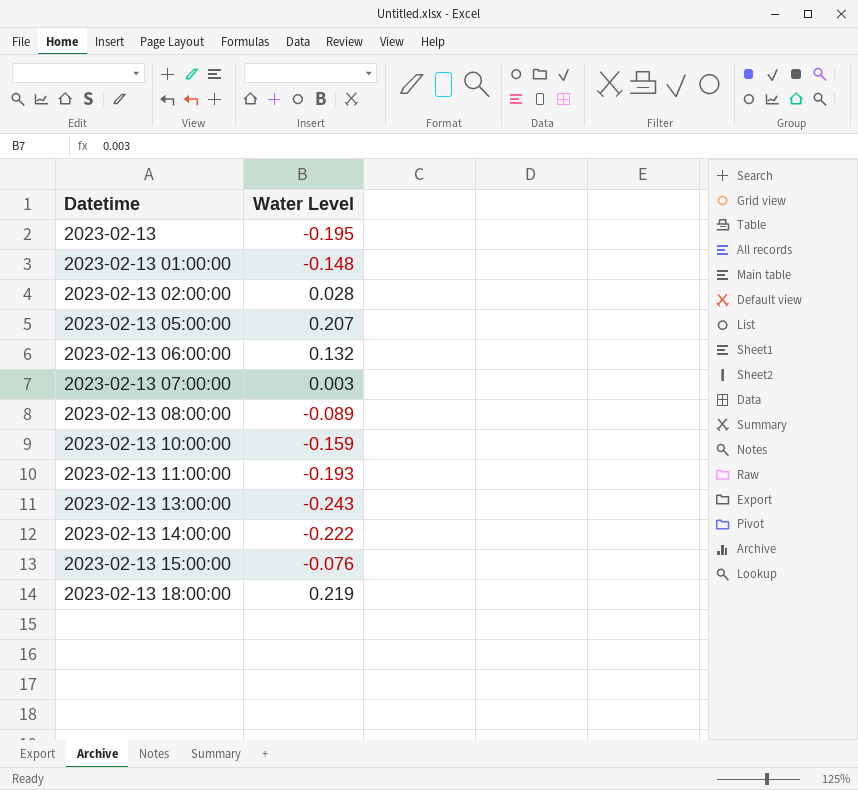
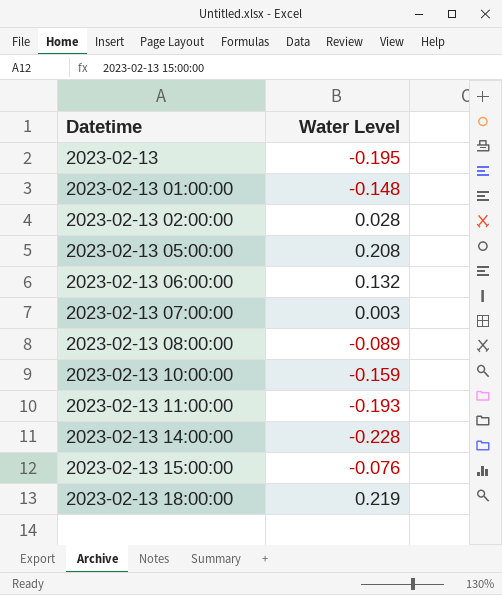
row 2023-02-13 13:00:00: -0.243 -> none
2023-02-13 05:00:00 | Water Level: 0.207 -> 0.208
2023-02-13 14:00:00 | Water Level: -0.222 -> -0.228

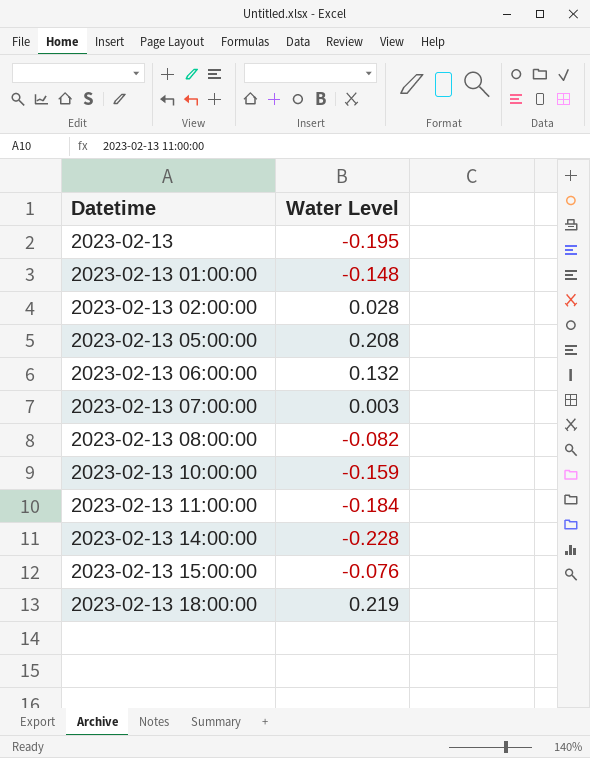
2023-02-13 08:00:00 | Water Level: -0.089 -> -0.082
2023-02-13 11:00:00 | Water Level: -0.193 -> -0.184

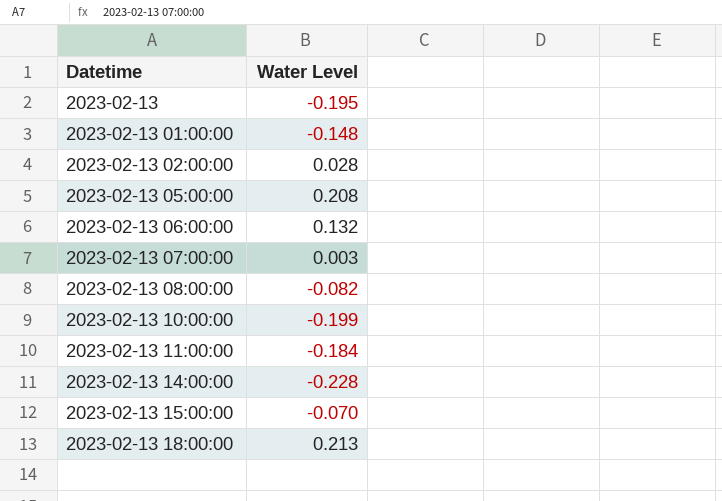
2023-02-13 10:00:00 | Water Level: -0.159 -> -0.199
2023-02-13 15:00:00 | Water Level: -0.076 -> -0.070
2023-02-13 18:00:00 | Water Level: 0.219 -> 0.213

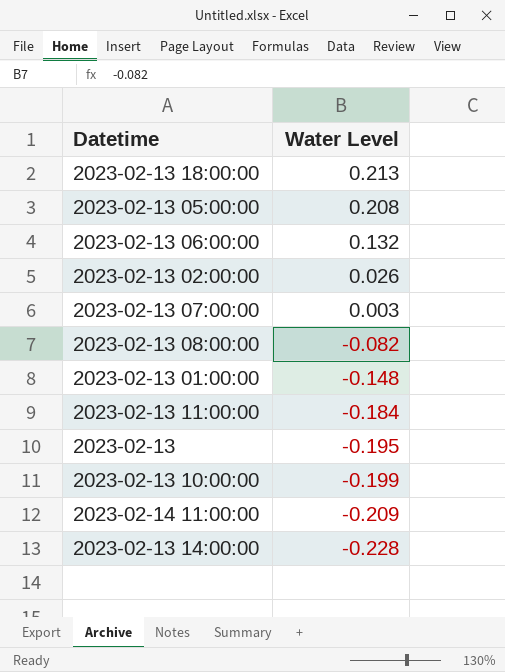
row order: Datetime ascending -> Water Level descending
row 2023-02-13 15:00:00: -0.070 -> none
2023-02-13 02:00:00 | Water Level: 0.028 -> 0.026
row 2023-02-14 11:00:00: none -> -0.209

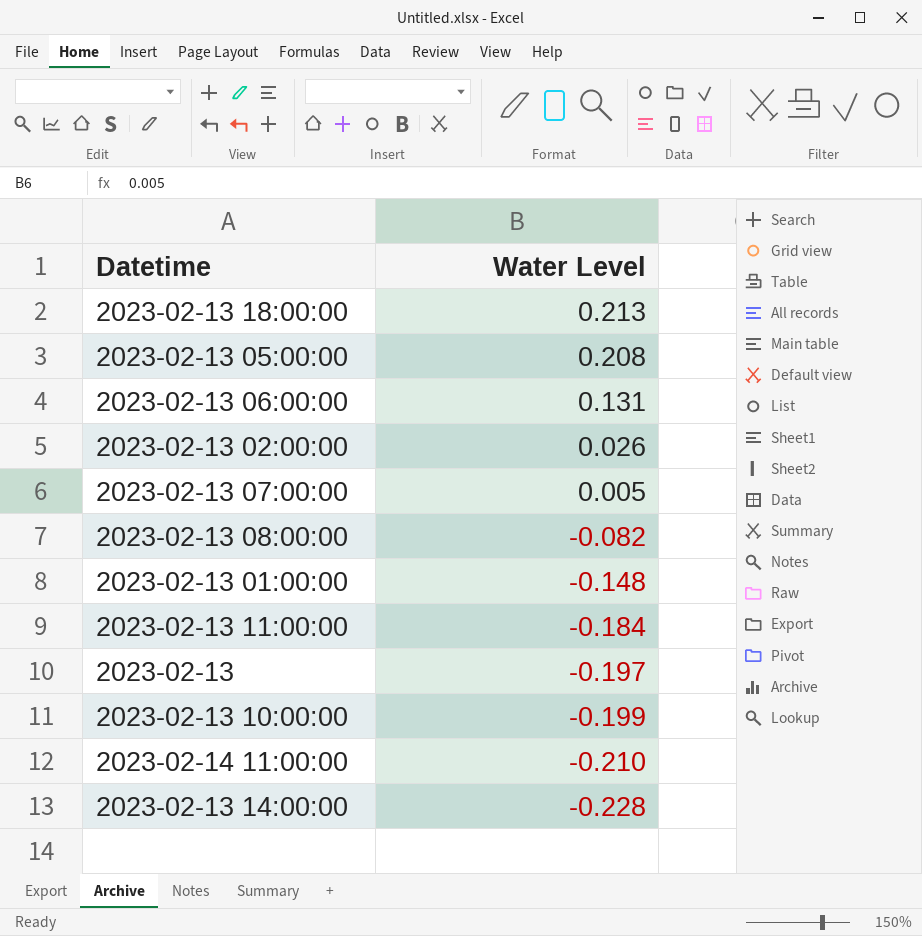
2023-02-13 06:00:00 | Water Level: 0.132 -> 0.131
2023-02-13 07:00:00 | Water Level: 0.003 -> 0.005
2023-02-13 | Water Level: -0.195 -> -0.197
2023-02-14 11:00:00 | Water Level: -0.209 -> -0.210

